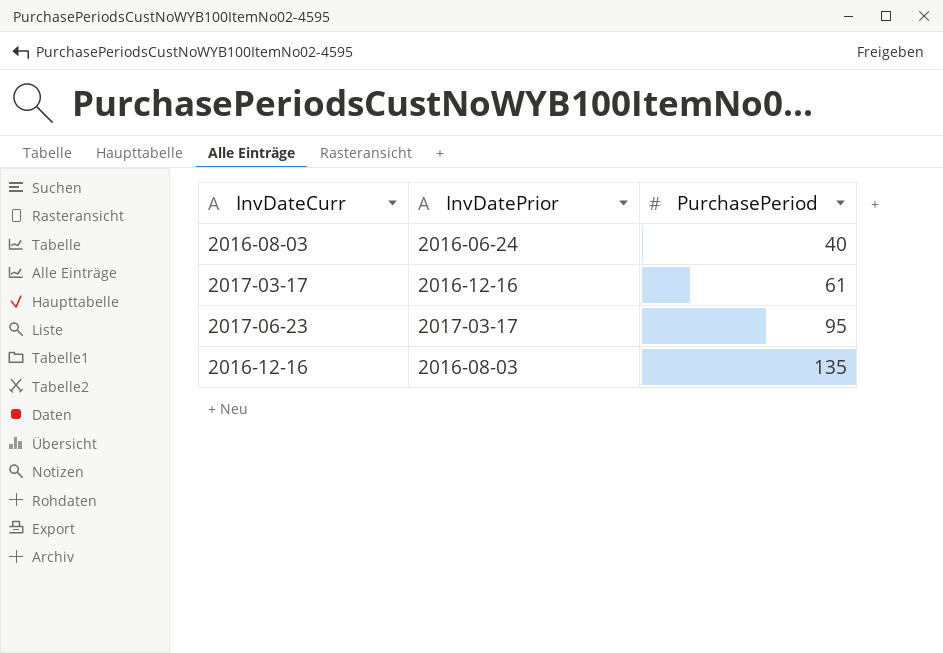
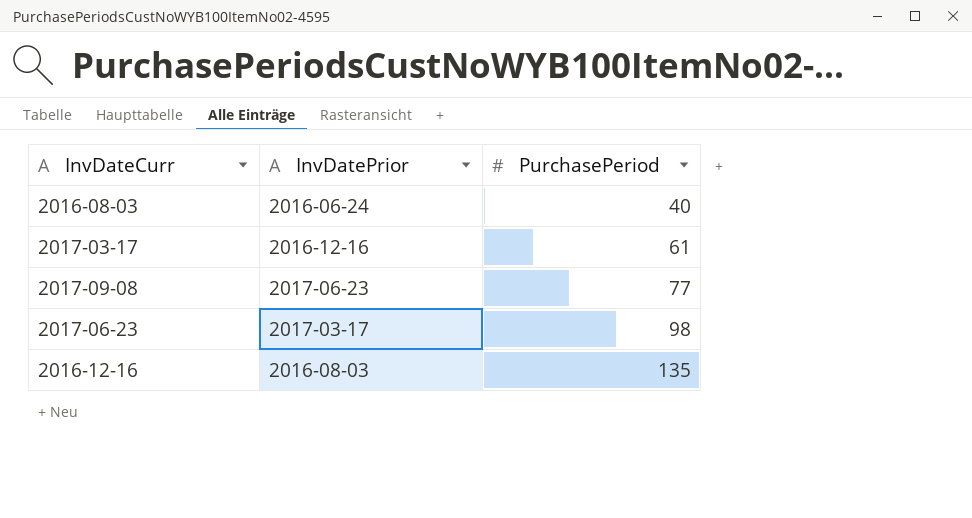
row 2017-09-08: none -> 2017-06-23 | 77
2017-06-23 | PurchasePeriod: 95 -> 98

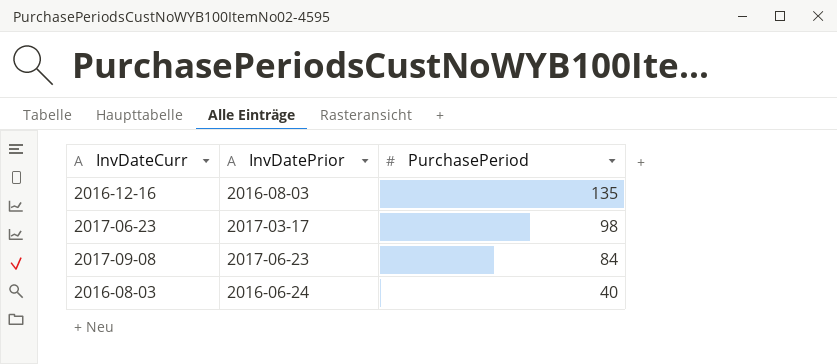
row order: PurchasePeriod ascending -> PurchasePeriod descending
row 2017-03-17: 2016-12-16 | 61 -> none
2017-09-08 | PurchasePeriod: 77 -> 84

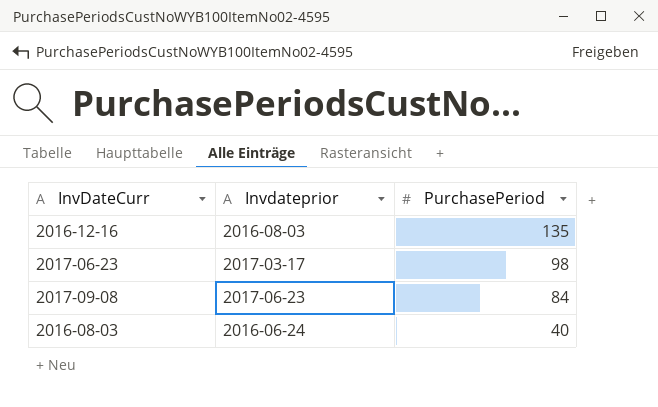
column name: InvDatePrior -> Invdateprior

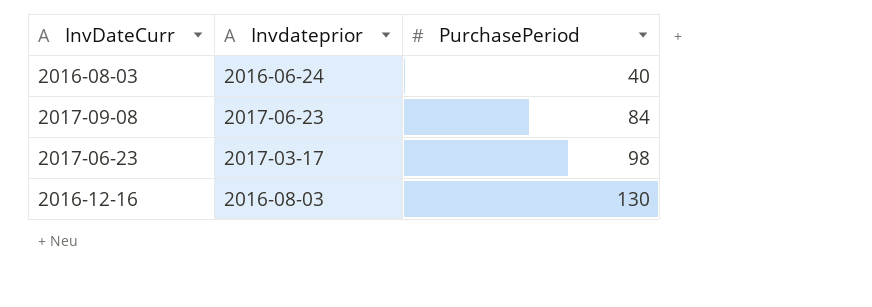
row order: PurchasePeriod descending -> PurchasePeriod ascending
2016-12-16 | PurchasePeriod: 135 -> 130

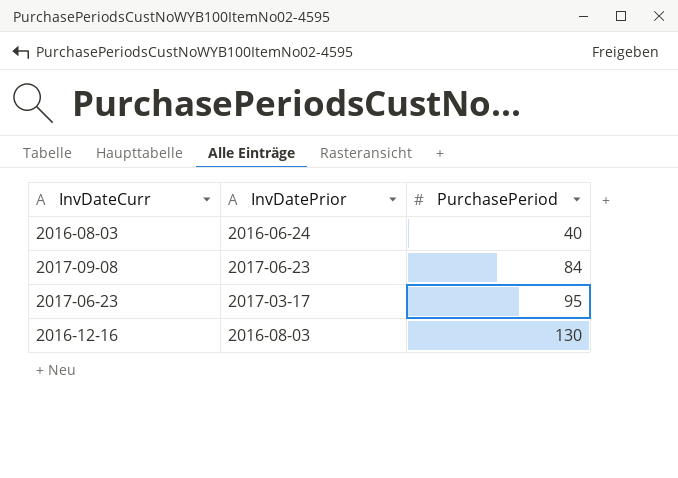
column name: Invdateprior -> InvDatePrior
2017-06-23 | PurchasePeriod: 98 -> 95

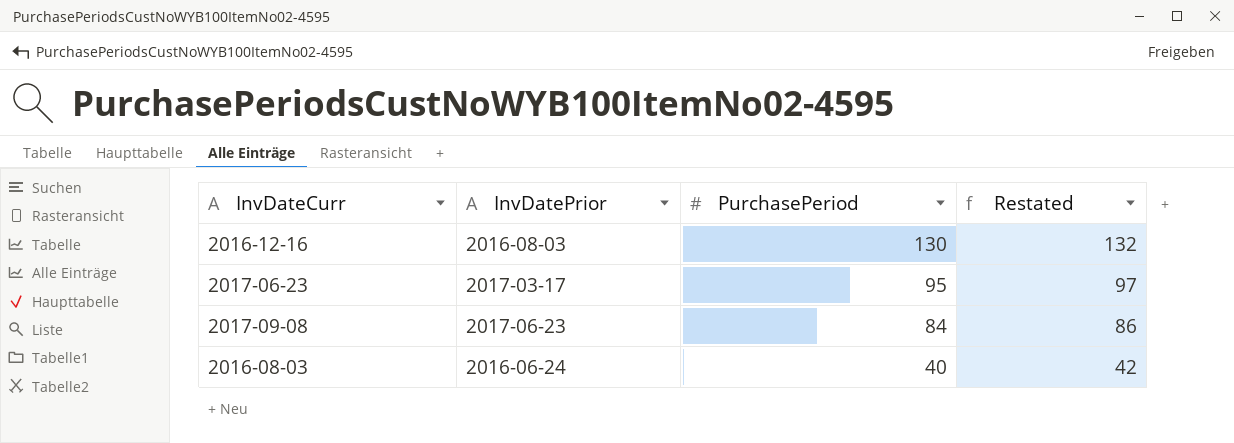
row order: PurchasePeriod ascending -> PurchasePeriod descending
column Restated | formula: none -> [PurchasePeriod] + 2

